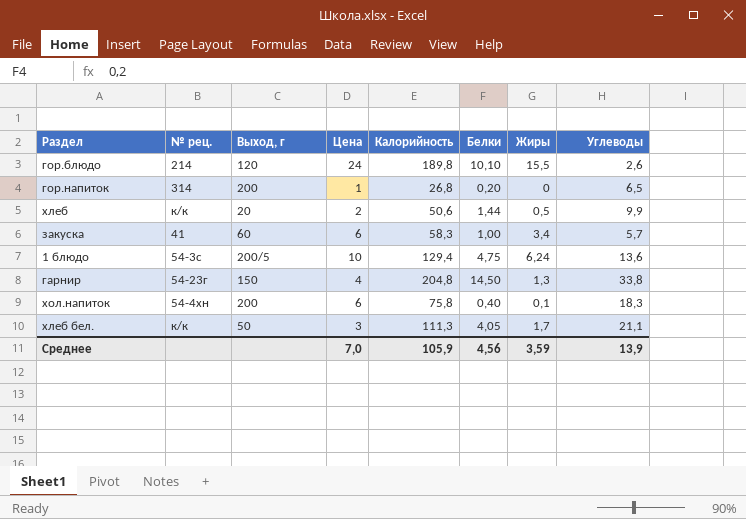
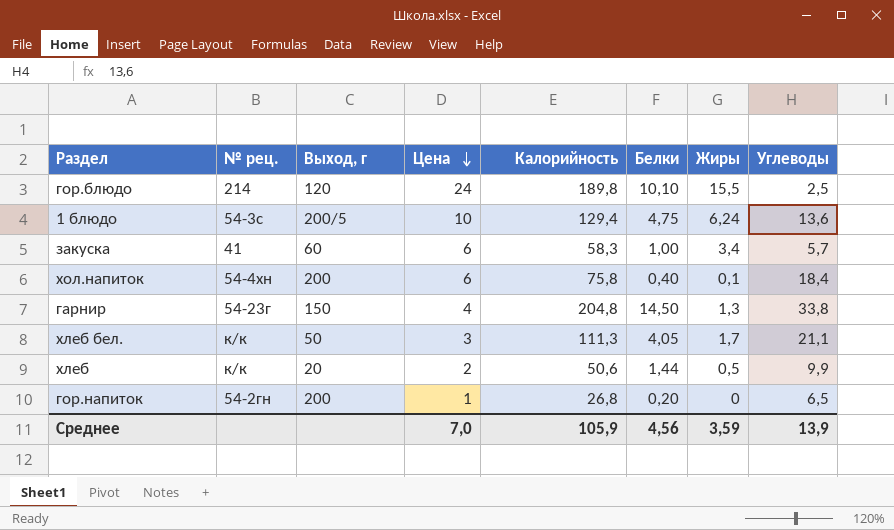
row order: none -> Цена descending
гор.блюдо | Углеводы: 2,6 -> 2,5
хол.напиток | Углеводы: 18,3 -> 18,4
гор.напиток | № рец.: 314 -> 54-2гн

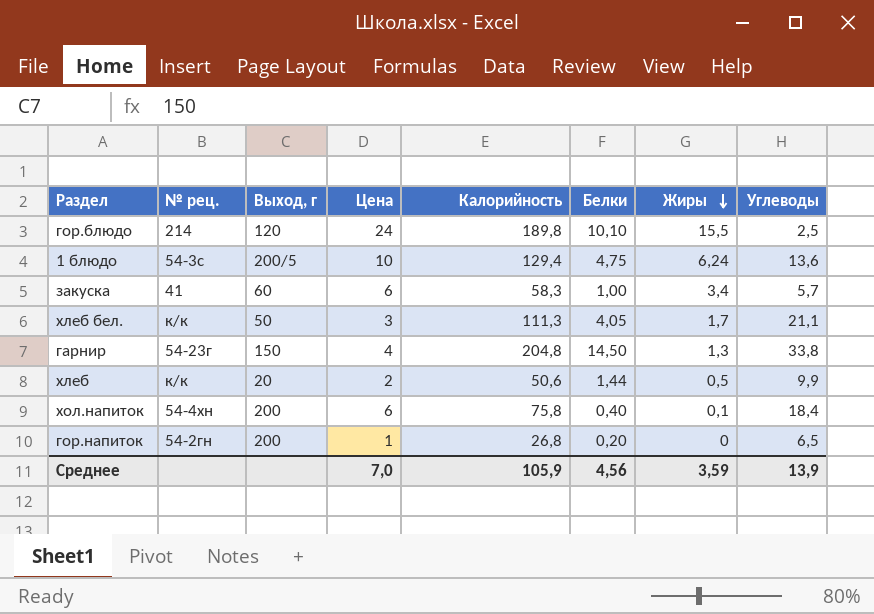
row order: Цена descending -> Жиры descending

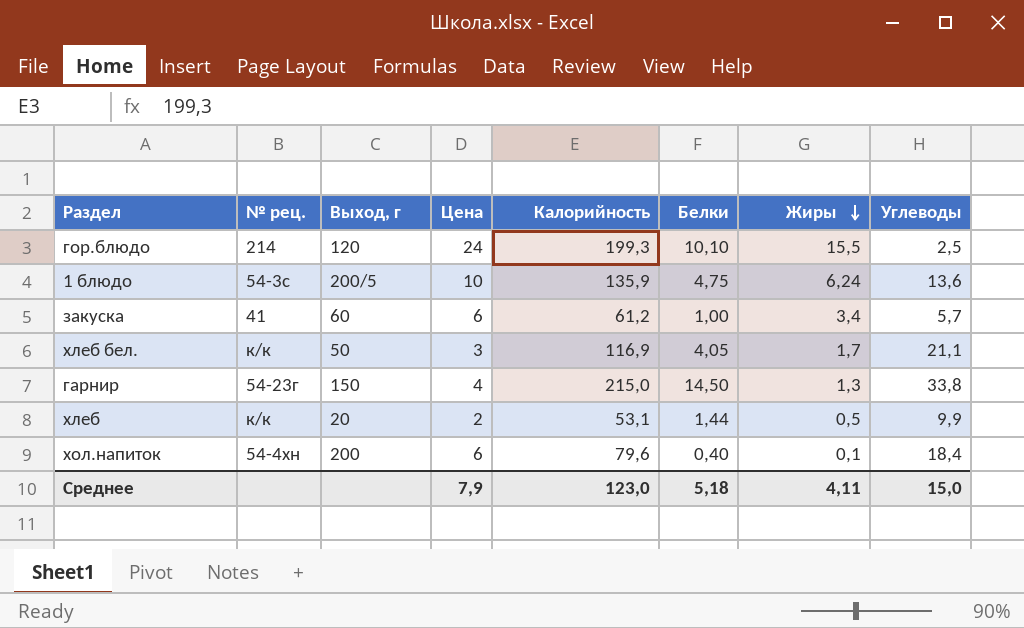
row гор.напиток: 54-2гн | 200 | 1 | 26,8 | 0,20 | 0 | 6,5 -> none
гор.блюдо | Калорийность: 189,8 -> 199,3
1 блюдо | Калорийность: 129,4 -> 135,9
закуска | Калорийность: 58,3 -> 61,2
хлеб бел. | Калорийность: 111,3 -> 116,9
гарнир | Калорийность: 204,8 -> 215,0
хлеб | Калорийность: 50,6 -> 53,1
хол.напиток | Калорийность: 75,8 -> 79,6
Среднее | Цена: 7,0 -> 7,9
Среднее | Калорийность: 105,9 -> 123,0
Среднее | Белки: 4,56 -> 5,18
Среднее | Жиры: 3,59 -> 4,11
Среднее | Углеводы: 13,9 -> 15,0

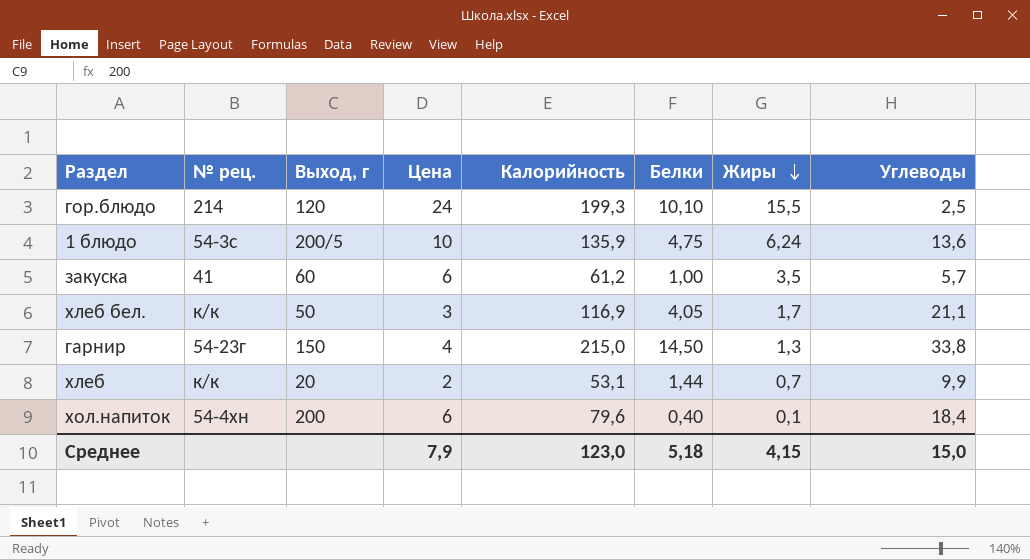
закуска | Жиры: 3,4 -> 3,5
хлеб | Жиры: 0,5 -> 0,7
Среднее | Жиры: 4,11 -> 4,15

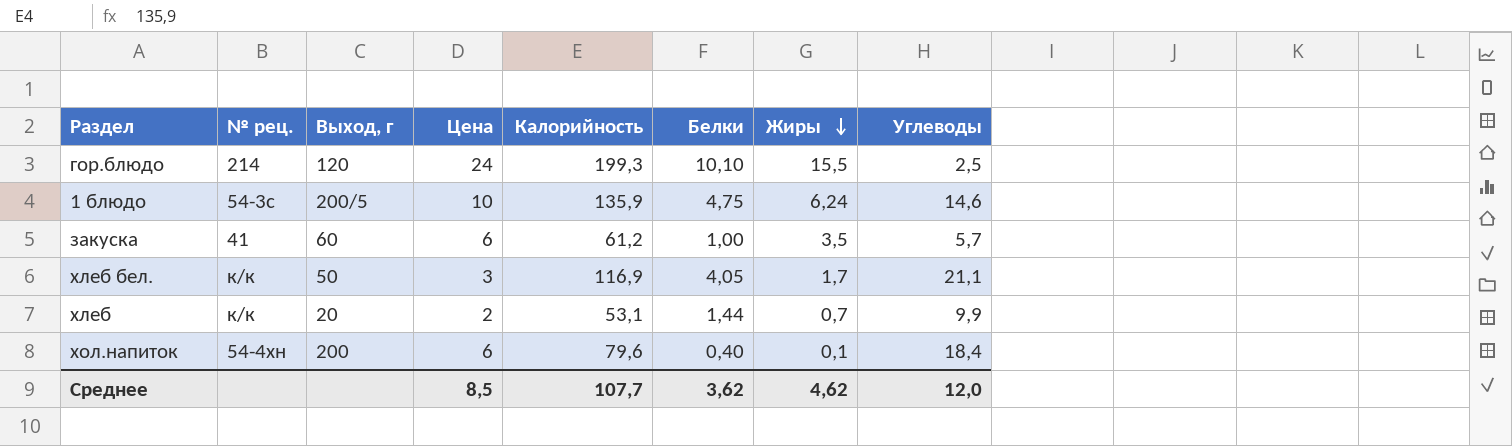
row гарнир: 54-23г | 150 | 4 | 215,0 | 14,50 | 1,3 | 33,8 -> none
1 блюдо | Углеводы: 13,6 -> 14,6
Среднее | Цена: 7,9 -> 8,5
Среднее | Калорийность: 123,0 -> 107,7
Среднее | Белки: 5,18 -> 3,62
Среднее | Жиры: 4,15 -> 4,62
Среднее | Углеводы: 15,0 -> 12,0

